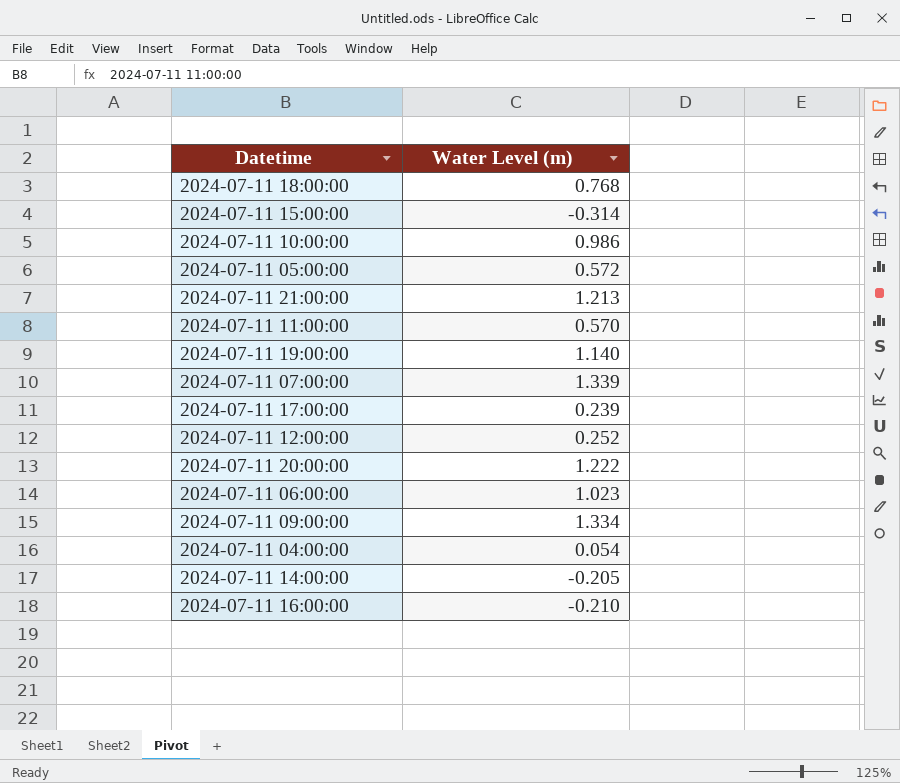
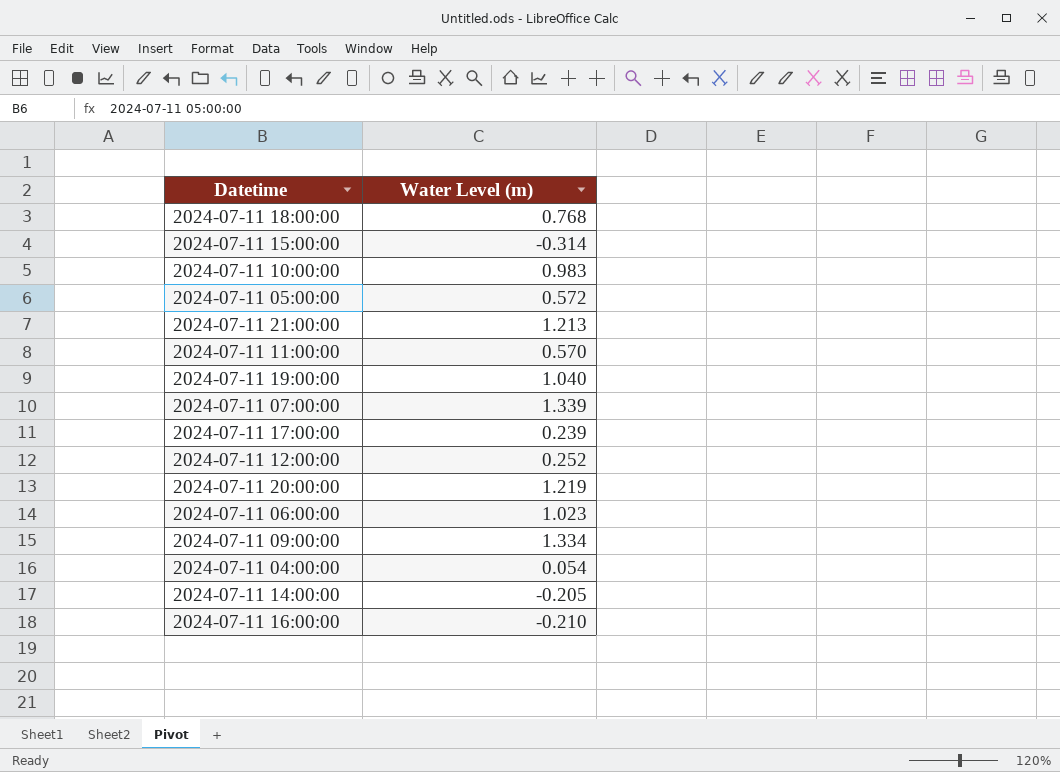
2024-07-11 10:00:00 | Water Level (m): 0.986 -> 0.983
2024-07-11 19:00:00 | Water Level (m): 1.140 -> 1.040
2024-07-11 20:00:00 | Water Level (m): 1.222 -> 1.219

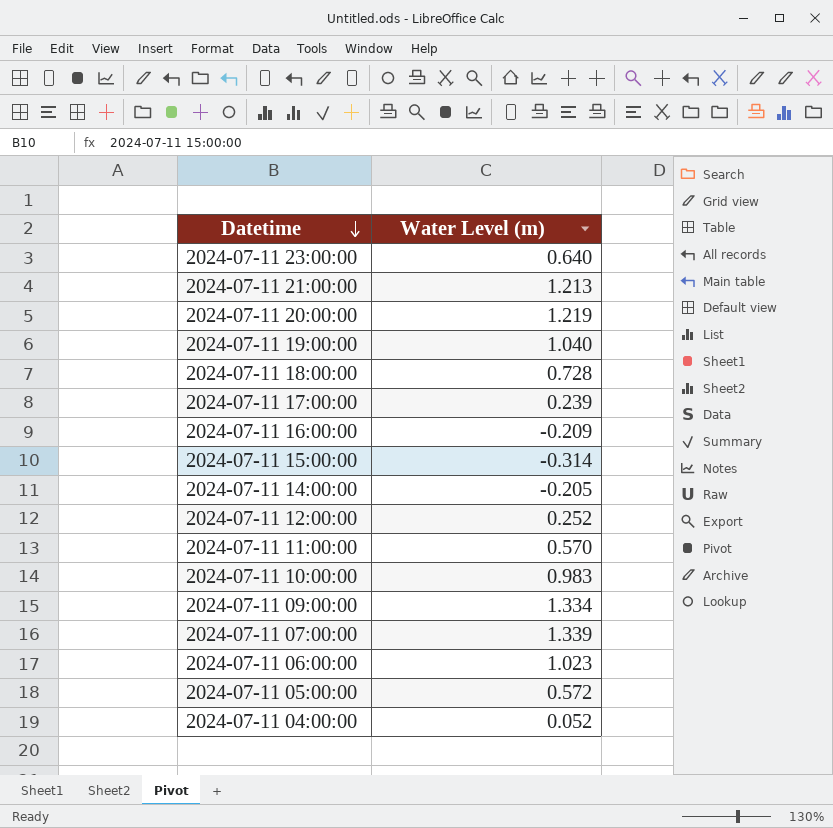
row order: none -> Datetime descending
row 2024-07-11 23:00:00: none -> 0.640
2024-07-11 18:00:00 | Water Level (m): 0.768 -> 0.728
2024-07-11 16:00:00 | Water Level (m): -0.210 -> -0.209
2024-07-11 04:00:00 | Water Level (m): 0.054 -> 0.052

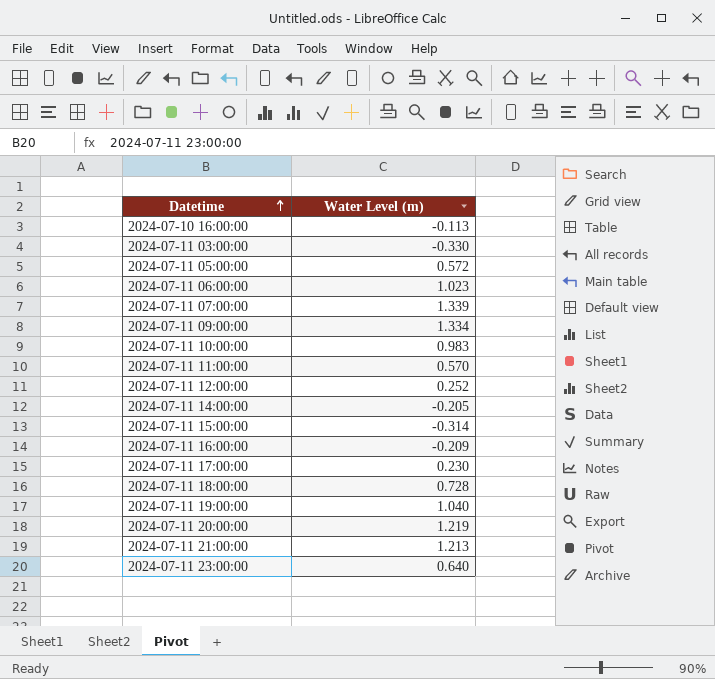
row order: Datetime descending -> Datetime ascending
row 2024-07-11 04:00:00: 0.052 -> none
row 2024-07-10 16:00:00: none -> -0.113
row 2024-07-11 03:00:00: none -> -0.330
2024-07-11 17:00:00 | Water Level (m): 0.239 -> 0.230

